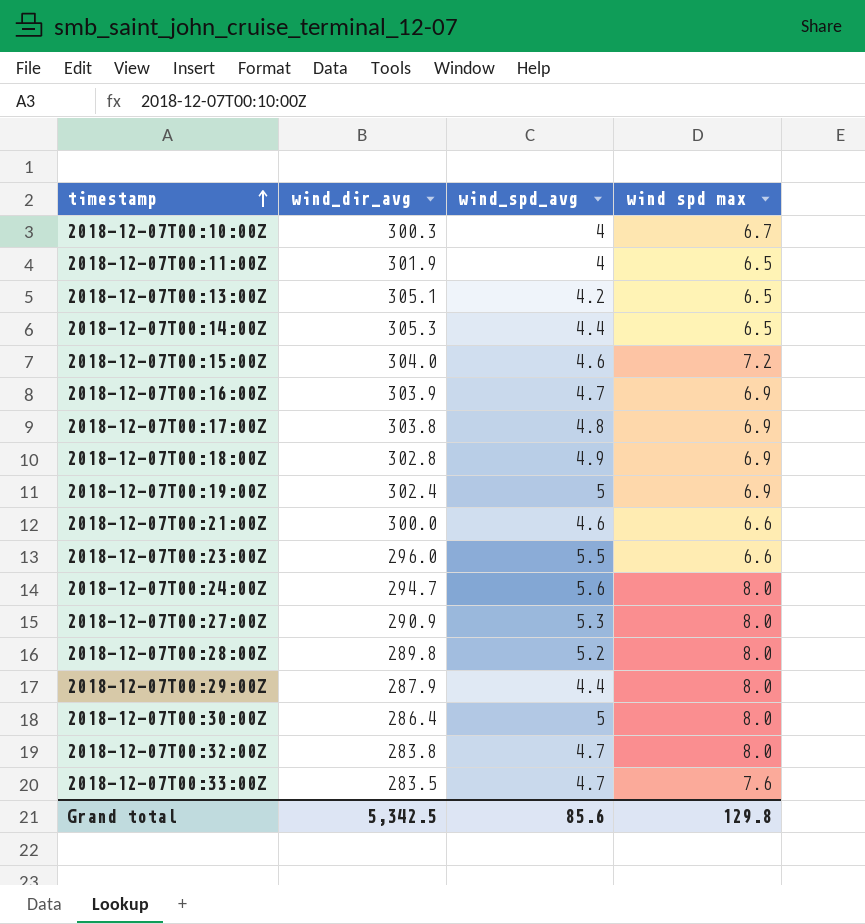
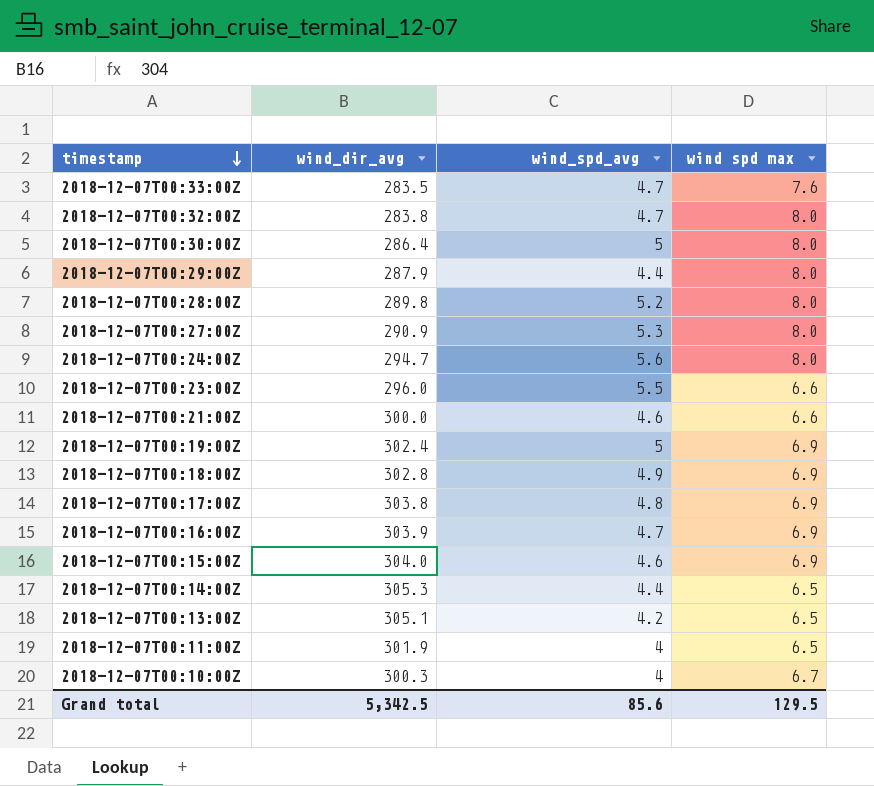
row order: timestamp ascending -> timestamp descending
2018-12-07T00:15:00Z | wind spd max: 7.2 -> 6.9
Grand total | wind spd max: 129.8 -> 129.5

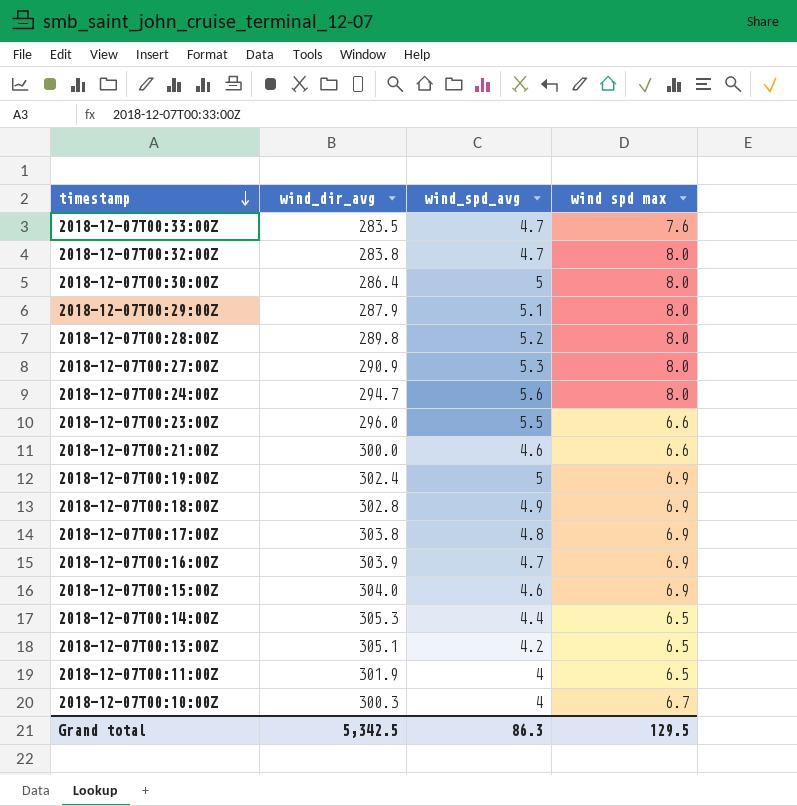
2018-12-07T00:29:00Z | wind_spd_avg: 4.4 -> 5.1
Grand total | wind_spd_avg: 85.6 -> 86.3

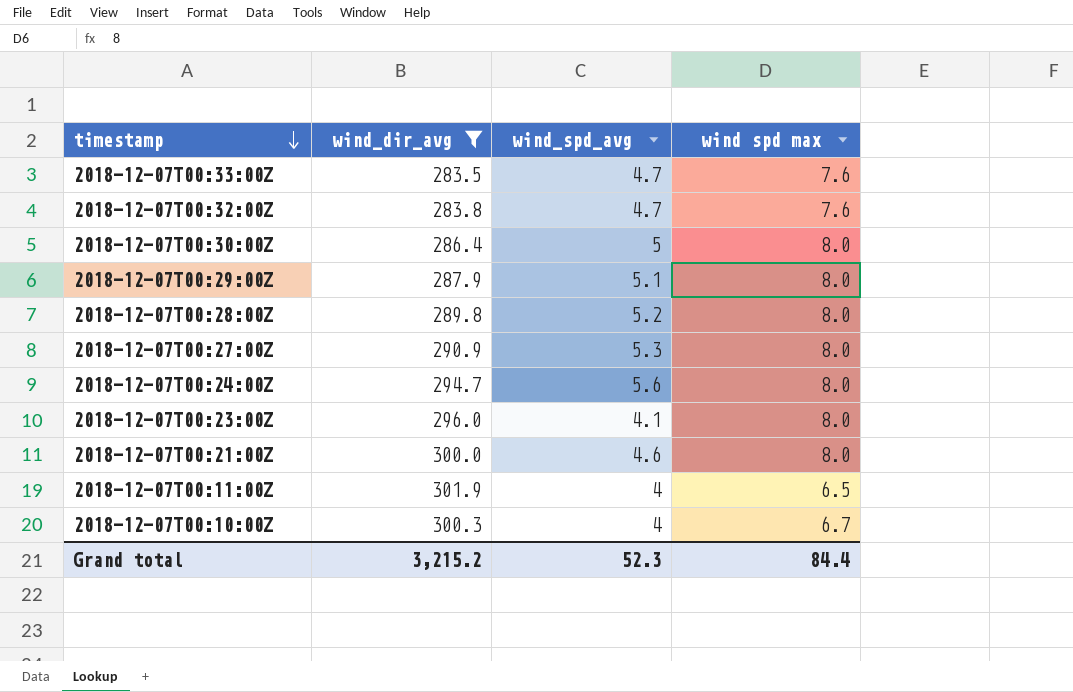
filter: none -> wind_dir_avg <= 301.9
2018-12-07T00:32:00Z | wind spd max: 8.0 -> 7.6
2018-12-07T00:23:00Z | wind_spd_avg: 5.5 -> 4.1
2018-12-07T00:23:00Z | wind spd max: 6.6 -> 8.0
2018-12-07T00:21:00Z | wind spd max: 6.6 -> 8.0
Grand total | wind_dir_avg: 5,342.5 -> 3,215.2
Grand total | wind_spd_avg: 86.3 -> 52.3
Grand total | wind spd max: 129.5 -> 84.4

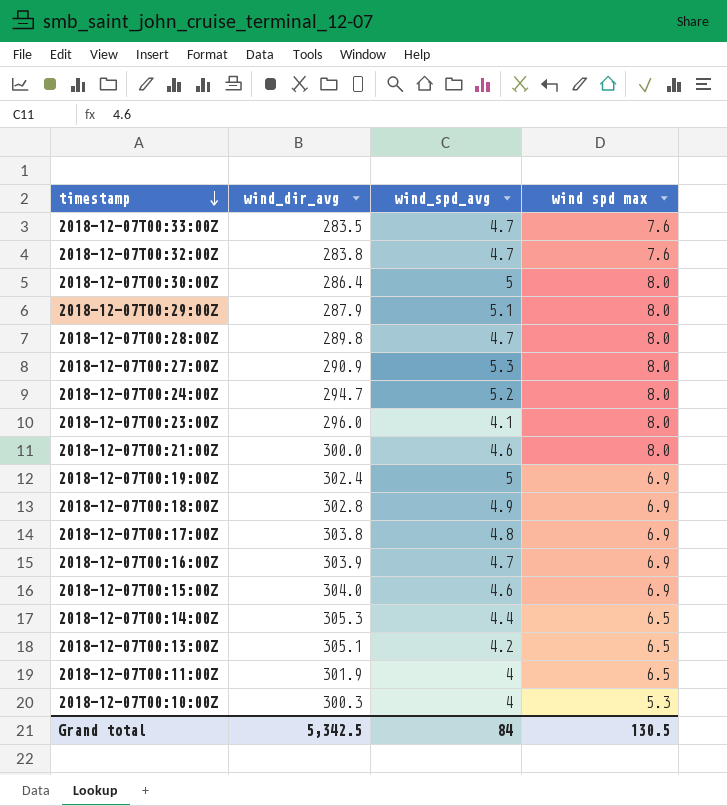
filter: wind_dir_avg <= 301.9 -> none
2018-12-07T00:28:00Z | wind_spd_avg: 5.2 -> 4.7
2018-12-07T00:24:00Z | wind_spd_avg: 5.6 -> 5.2
2018-12-07T00:10:00Z | wind spd max: 6.7 -> 5.3
Grand total | wind_dir_avg: 3,215.2 -> 5,342.5
Grand total | wind_spd_avg: 52.3 -> 84
Grand total | wind spd max: 84.4 -> 130.5

